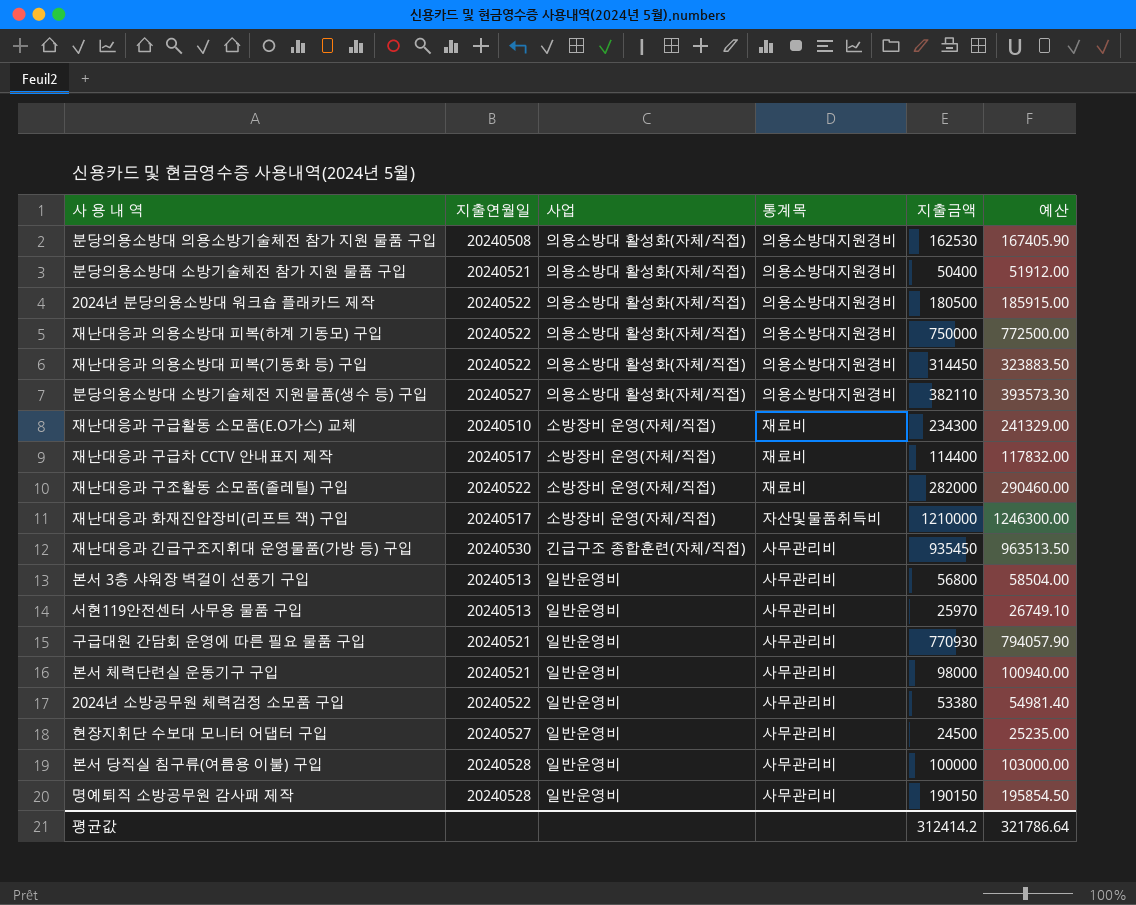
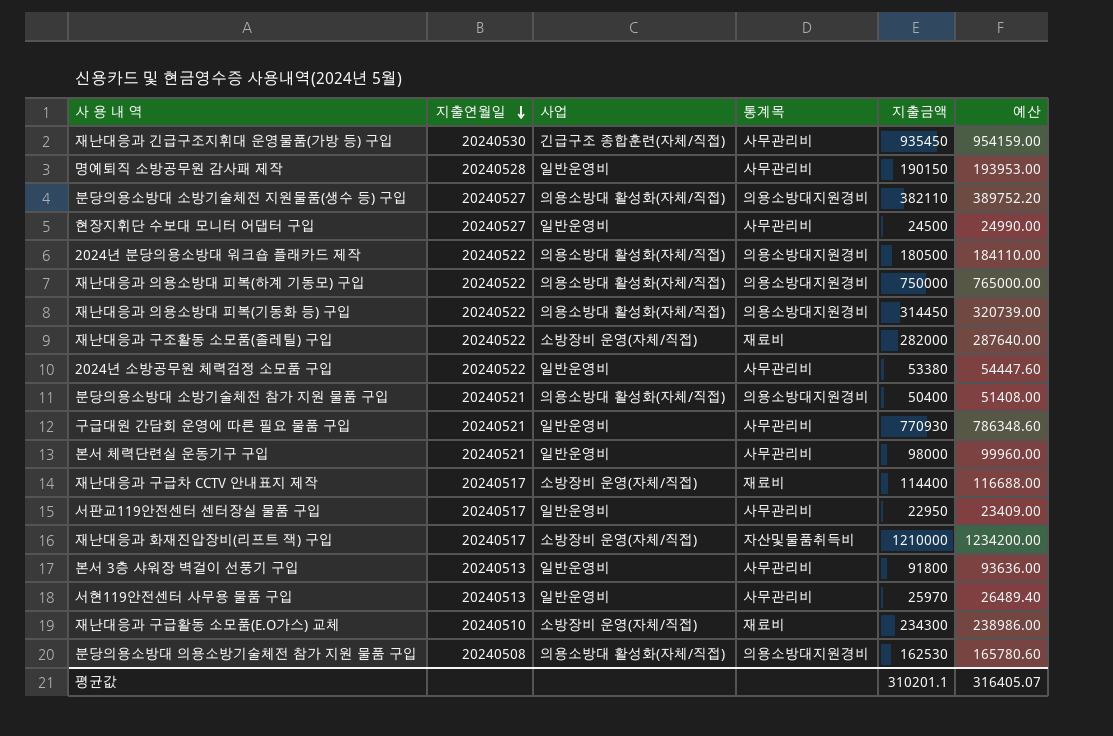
row order: none -> 지출연월일 descending
column 예산 | formula: [지출금액] * 1.03 -> [지출금액] * 1.02
row 본서 당직실 침구류(여름용 이불) 구입: 20240528 | 일반운영비 | 사무관리비 | 100000 | 103000.00 -> none
row 서판교119안전센터 센터장실 물품 구입: none -> 20240517 | 일반운영비 | 사무관리비 | 22950 | 23409.00
본서 3층 샤워장 벽걸이 선풍기 구입 | 지출금액: 56800 -> 91800
평균값 | 지출금액: 312414.2 -> 310201.1
평균값 | 예산: 321786.64 -> 316405.07

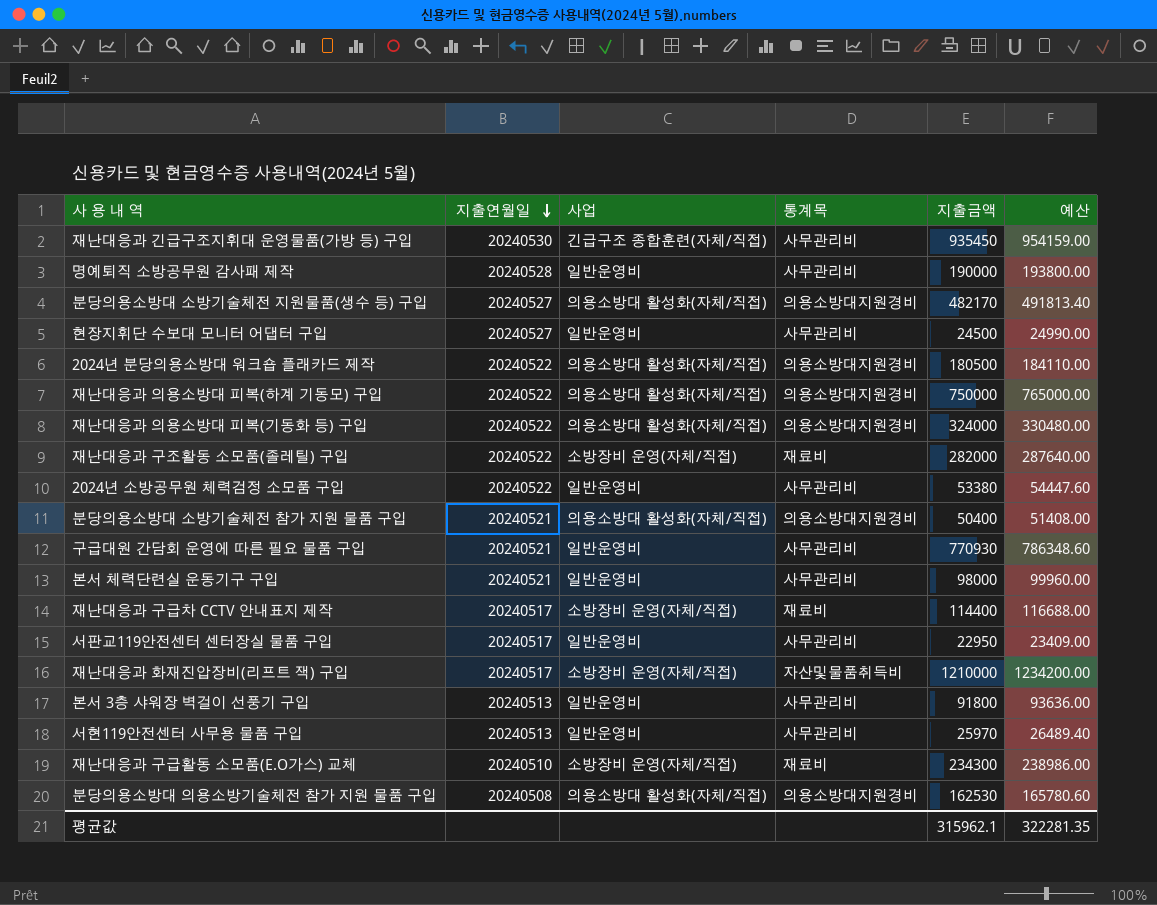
명예퇴직 소방공무원 감사패 제작 | 지출금액: 190150 -> 190000
명예퇴직 소방공무원 감사패 제작 | 예산: 193953.00 -> 193800.00
분당의용소방대 소방기술체전 지원물품(생수 등) 구입 | 지출금액: 382110 -> 482170
분당의용소방대 소방기술체전 지원물품(생수 등) 구입 | 예산: 389752.20 -> 491813.40
재난대응과 의용소방대 피복(기동화 등) 구입 | 지출금액: 314450 -> 324000
재난대응과 의용소방대 피복(기동화 등) 구입 | 예산: 320739.00 -> 330480.00
평균값 | 지출금액: 310201.1 -> 315962.1
평균값 | 예산: 316405.07 -> 322281.35

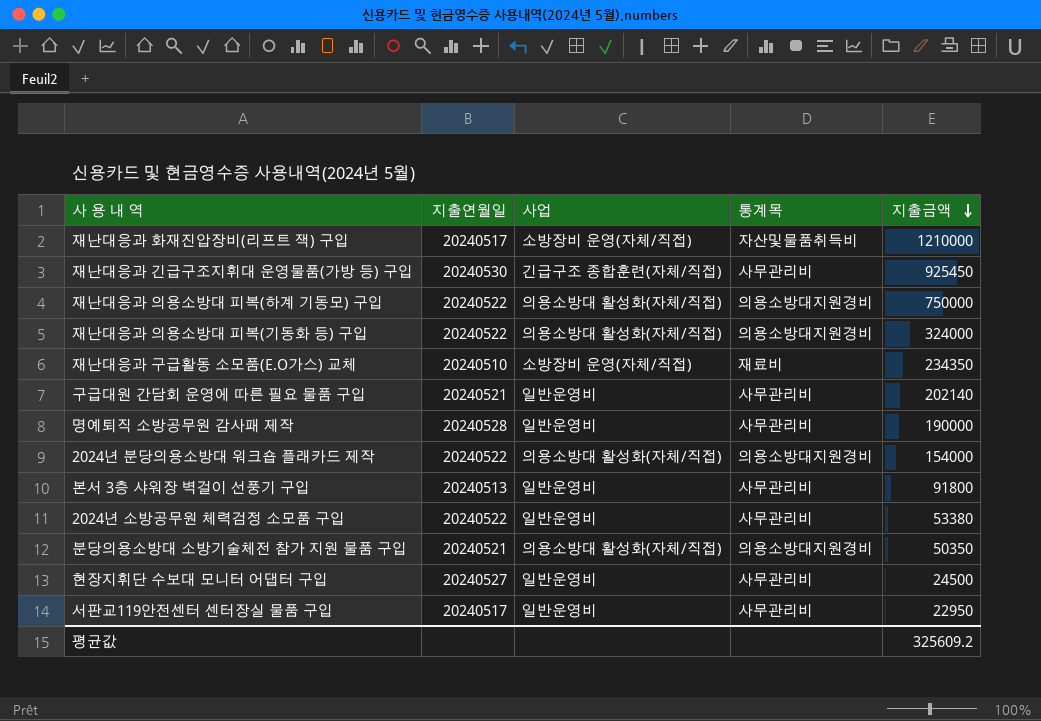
row order: 지출연월일 descending -> 지출금액 descending
column 예산 | formula: [지출금액] * 1.02 -> none
row 분당의용소방대 소방기술체전 지원물품(생수 등) 구입: 20240527 | 의용소방대 활성화(자체/직접) | 의용소방대지원경비 | 482170 | 491813.40 -> none
row 재난대응과 구조활동 소모품(졸레틸) 구입: 20240522 | 소방장비 운영(자체/직접) | 재료비 | 282000 | 287640.00 -> none
row 본서 체력단련실 운동기구 구입: 20240521 | 일반운영비 | 사무관리비 | 98000 | 99960.00 -> none
row 재난대응과 구급차 CCTV 안내표지 제작: 20240517 | 소방장비 운영(자체/직접) | 재료비 | 114400 | 116688.00 -> none
row 서현119안전센터 사무용 물품 구입: 20240513 | 일반운영비 | 사무관리비 | 25970 | 26489.40 -> none
row 분당의용소방대 의용소방기술체전 참가 지원 물품 구입: 20240508 | 의용소방대 활성화(자체/직접) | 의용소방대지원경비 | 162530 | 165780.60 -> none
재난대응과 긴급구조지휘대 운영물품(가방 등) 구입 | 지출금액: 935450 -> 925450
재난대응과 구급활동 소모품(E.O가스) 교체 | 지출금액: 234300 -> 234350
구급대원 간담회 운영에 따른 필요 물품 구입 | 지출금액: 770930 -> 202140
2024년 분당의용소방대 워크숍 플래카드 제작 | 지출금액: 180500 -> 154000
분당의용소방대 소방기술체전 참가 지원 물품 구입 | 지출금액: 50400 -> 50350
평균값 | 지출금액: 315962.1 -> 325609.2

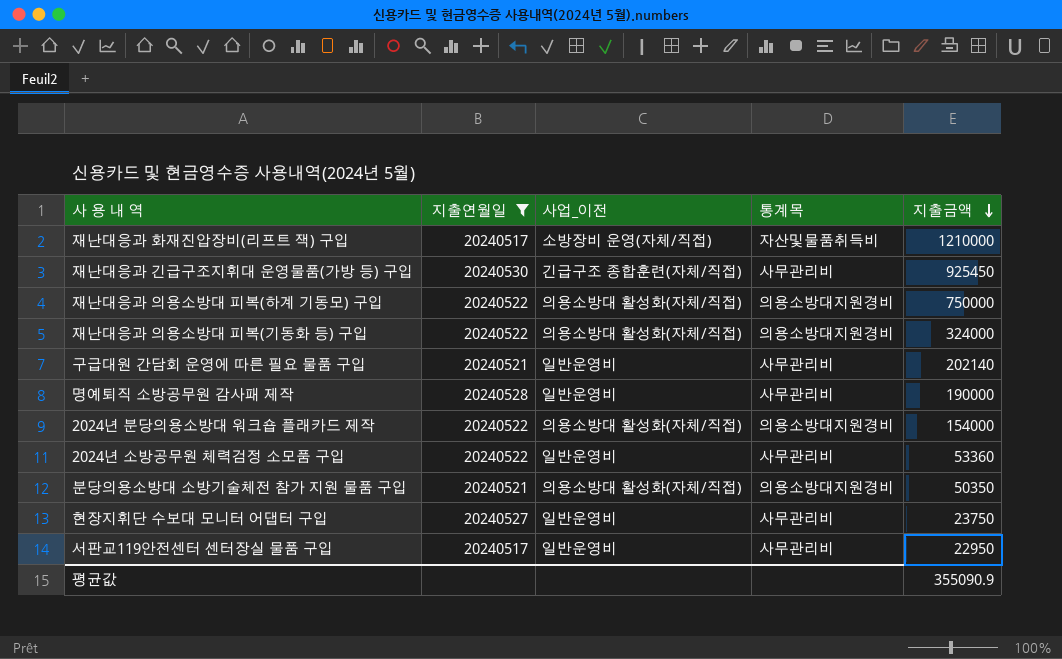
filter: none -> 지출연월일 >= 20240517
column name: 사업 -> 사업_이전
2024년 소방공무원 체력검정 소모품 구입 | 지출금액: 53380 -> 53360
현장지휘단 수보대 모니터 어댑터 구입 | 지출금액: 24500 -> 23750
평균값 | 지출금액: 325609.2 -> 355090.9

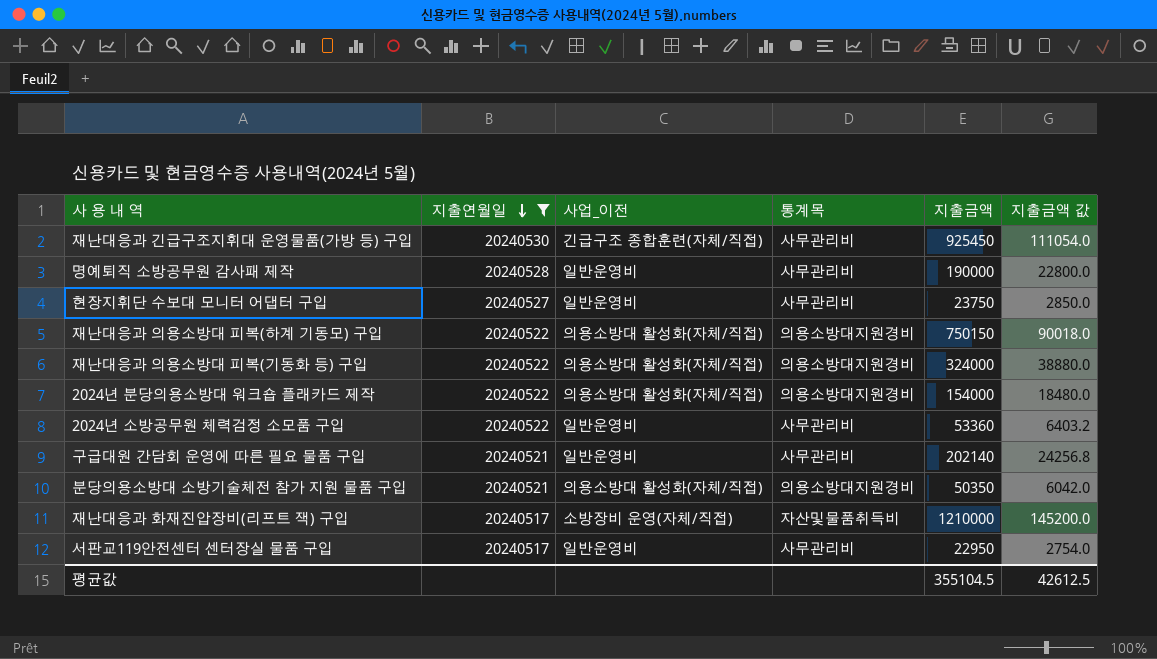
row order: 지출금액 descending -> 지출연월일 descending
column 지출금액 값 | formula: none -> [지출금액] * 0.12
재난대응과 의용소방대 피복(하계 기동모) 구입 | 지출금액: 750000 -> 750150
평균값 | 지출금액: 355090.9 -> 355104.5

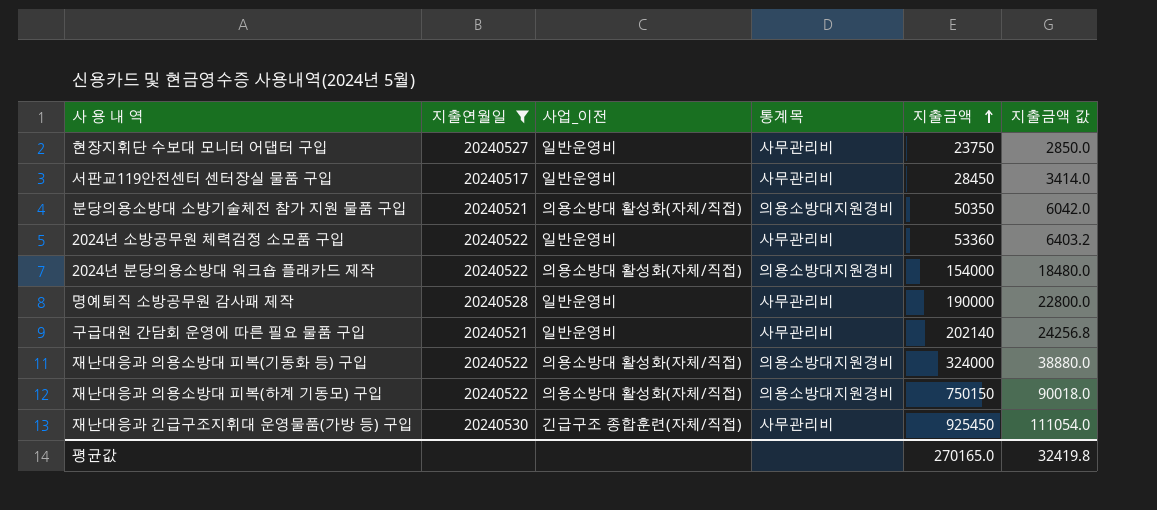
row order: 지출연월일 descending -> 지출금액 ascending
row 재난대응과 화재진압장비(리프트 잭) 구입: 20240517 | 소방장비 운영(자체/직접) | 자산및물품취득비 | 1210000 | 145200.0 -> none
서판교119안전센터 센터장실 물품 구입 | 지출금액: 22950 -> 28450
서판교119안전센터 센터장실 물품 구입 | 지출금액 값: 2754.0 -> 3414.0
평균값 | 지출금액: 355104.5 -> 270165.0
평균값 | 지출금액 값: 42612.5 -> 32419.8

